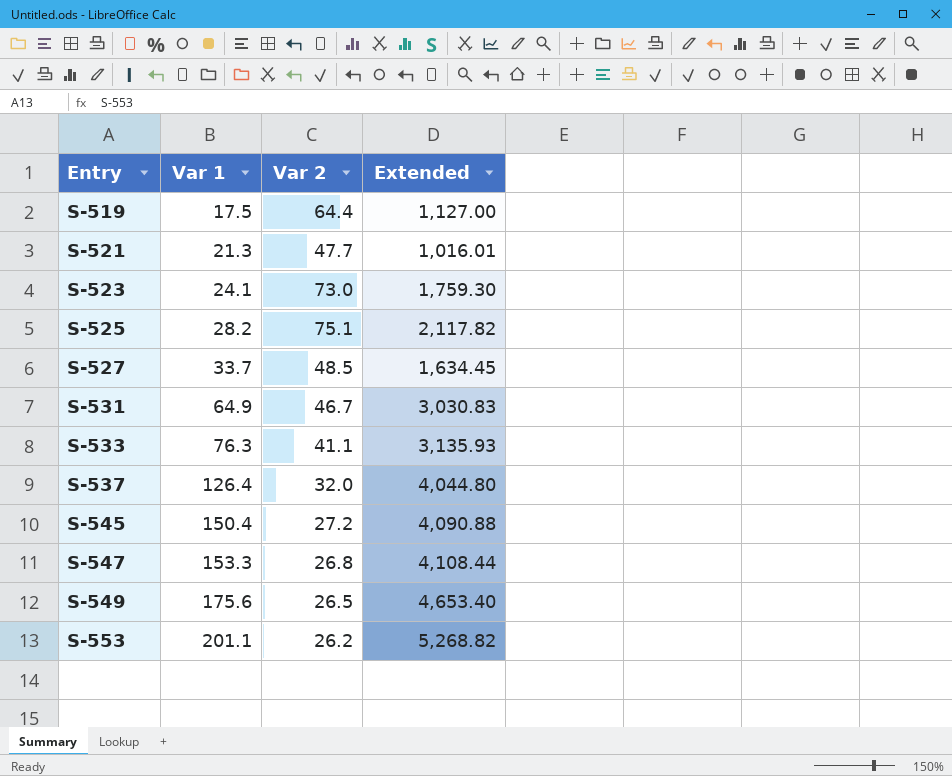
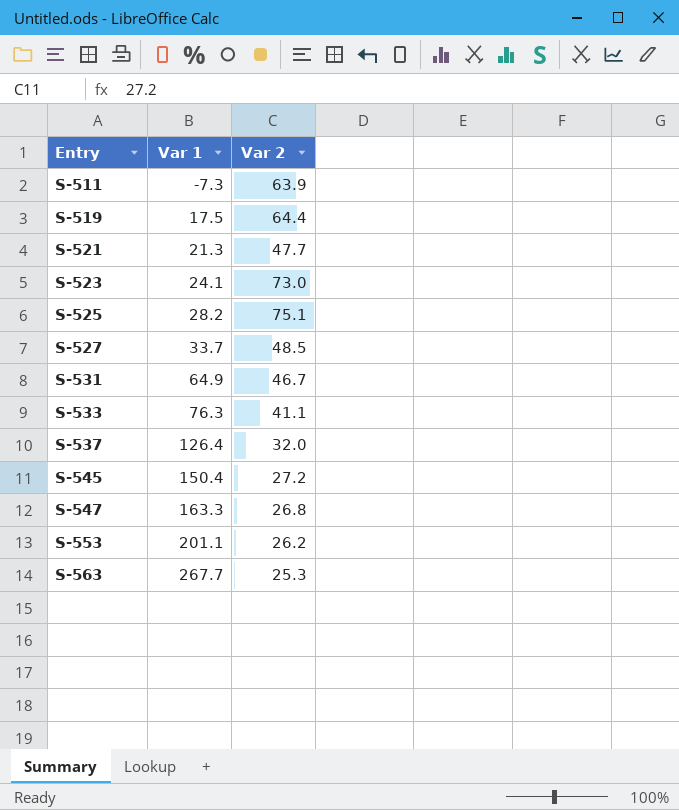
column Extended | formula: [Var 1] * [Var 2] -> none
row S-549: 175.6 | 26.5 | 4,653.40 -> none
row S-511: none -> -7.3 | 63.9
S-547 | Var 1: 153.3 -> 163.3
row S-563: none -> 267.7 | 25.3

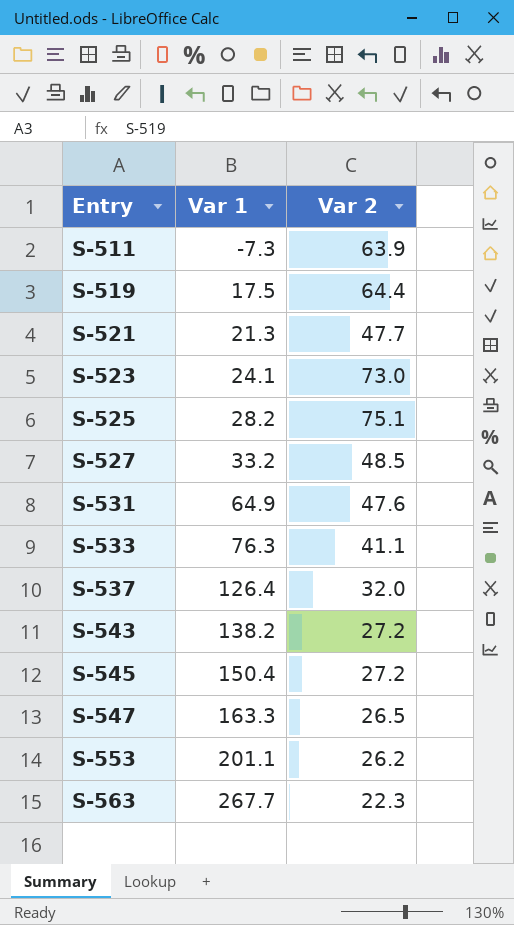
S-527 | Var 1: 33.7 -> 33.2
S-531 | Var 2: 46.7 -> 47.6
row S-543: none -> 138.2 | 27.2
S-547 | Var 2: 26.8 -> 26.5
S-563 | Var 2: 25.3 -> 22.3

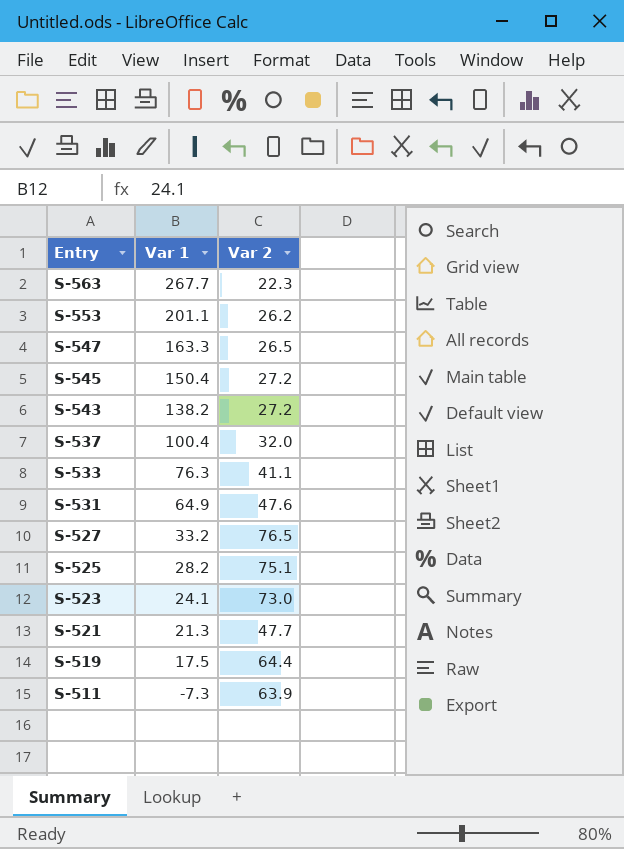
row order: Entry ascending -> Entry descending
S-537 | Var 1: 126.4 -> 100.4
S-527 | Var 2: 48.5 -> 76.5

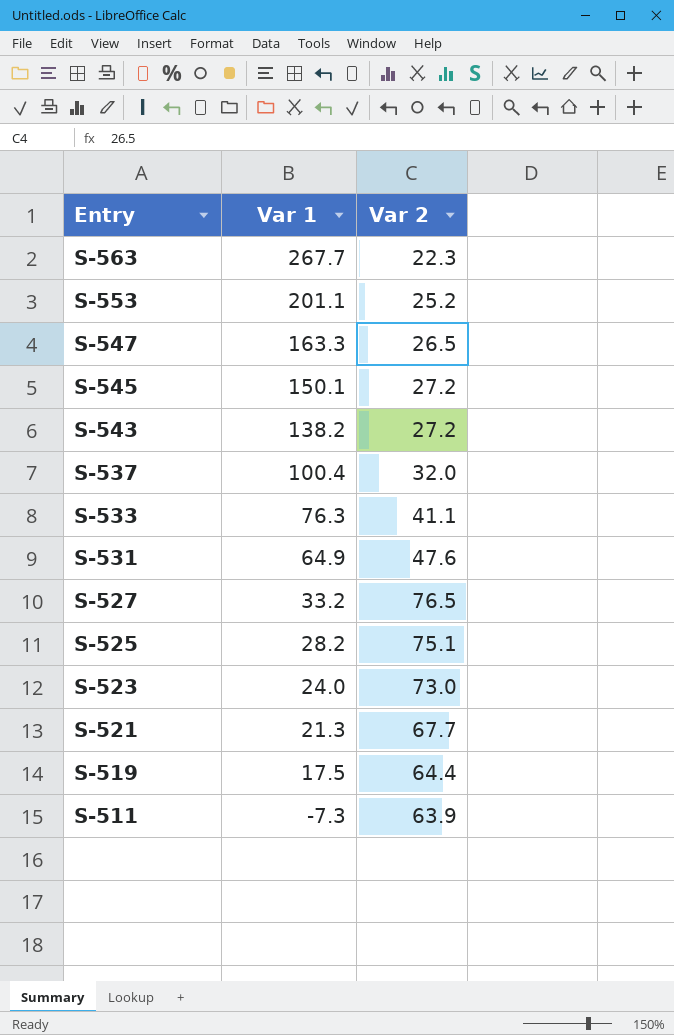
S-553 | Var 2: 26.2 -> 25.2
S-545 | Var 1: 150.4 -> 150.1
S-523 | Var 1: 24.1 -> 24.0
S-521 | Var 2: 47.7 -> 67.7

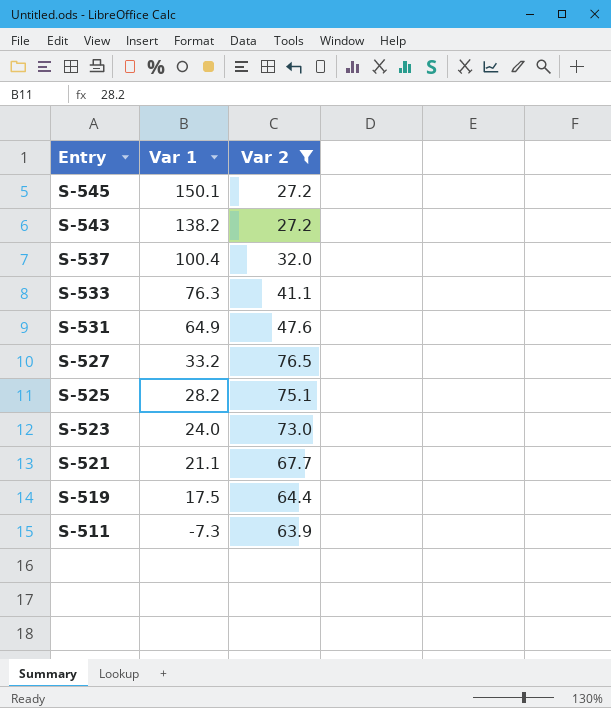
filter: none -> Var 2 >= 27.2
S-521 | Var 1: 21.3 -> 21.1

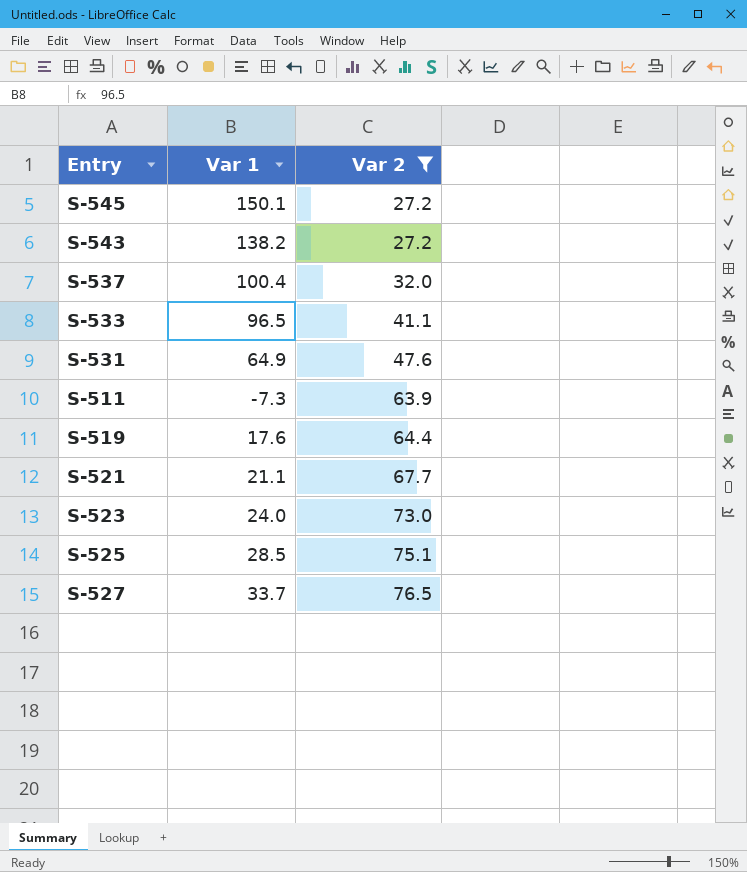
row order: Entry descending -> Var 2 ascending
S-533 | Var 1: 76.3 -> 96.5
S-519 | Var 1: 17.5 -> 17.6
S-525 | Var 1: 28.2 -> 28.5
S-527 | Var 1: 33.2 -> 33.7

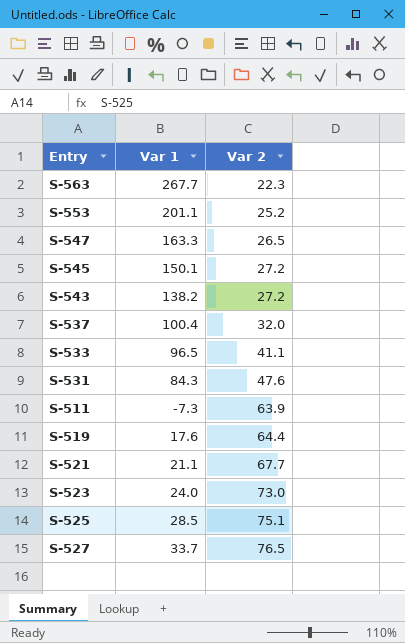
filter: Var 2 >= 27.2 -> none
S-531 | Var 1: 64.9 -> 84.3

